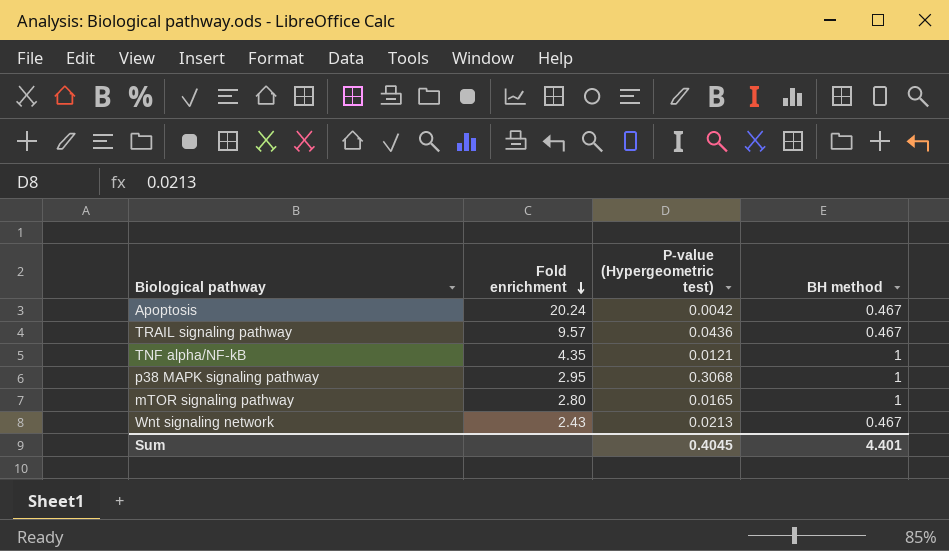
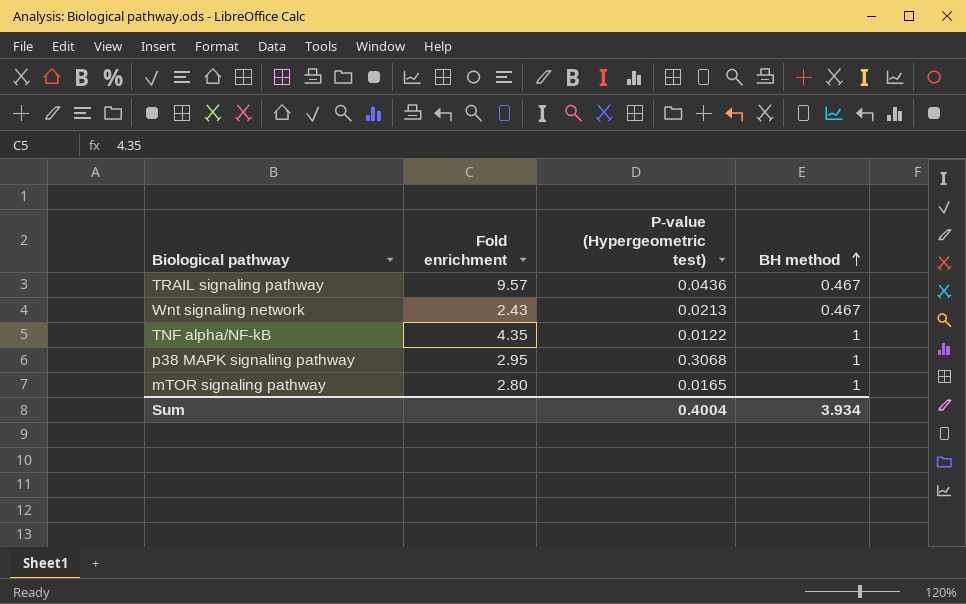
row order: Fold enrichment descending -> BH method ascending
row Apoptosis: 20.24 | 0.0042 | 0.467 -> none
TNF alpha/NF-kB | P-value (Hypergeometric test): 0.0121 -> 0.0122
Sum | P-value (Hypergeometric test): 0.4045 -> 0.4004
Sum | BH method: 4.401 -> 3.934

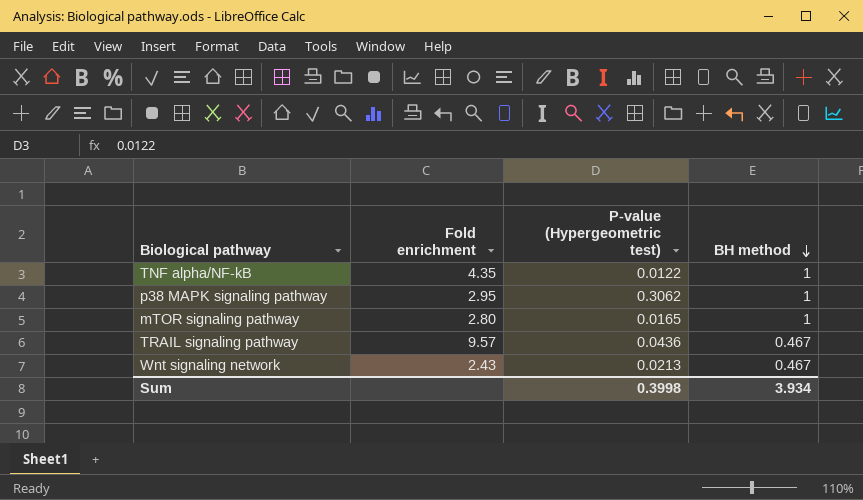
row order: BH method ascending -> BH method descending
p38 MAPK signaling pathway | P-value (Hypergeometric test): 0.3068 -> 0.3062
Sum | P-value (Hypergeometric test): 0.4004 -> 0.3998

